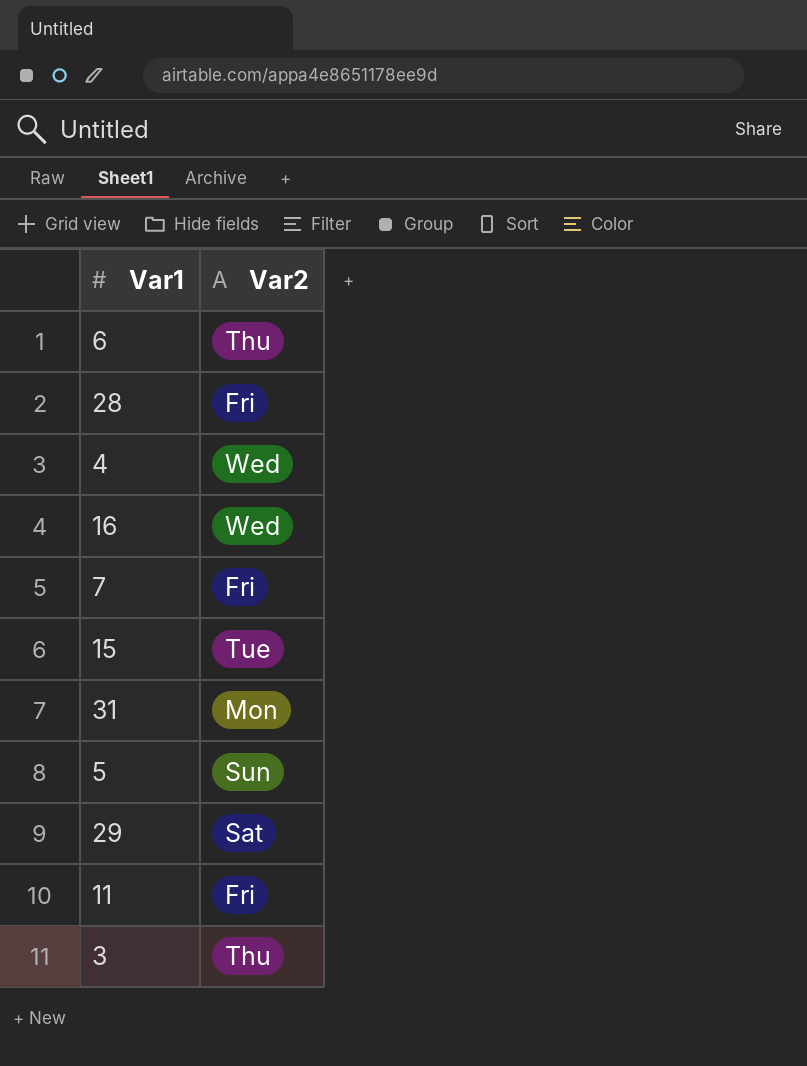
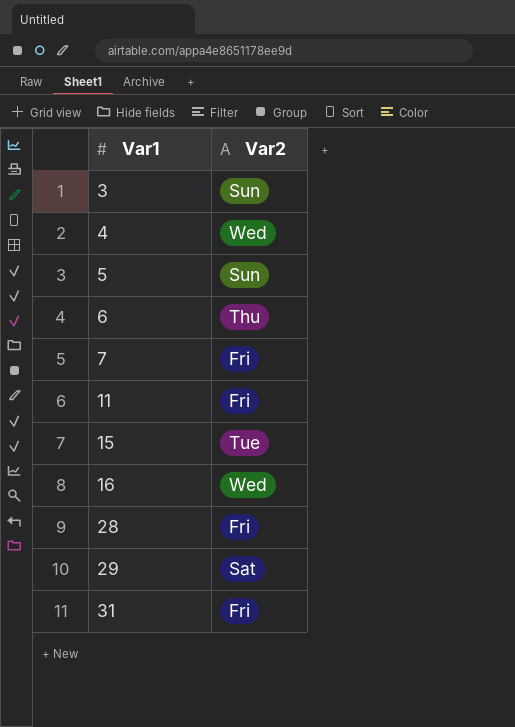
row order: none -> Var1 ascending
3 | Var2: Thu -> Sun
31 | Var2: Mon -> Fri

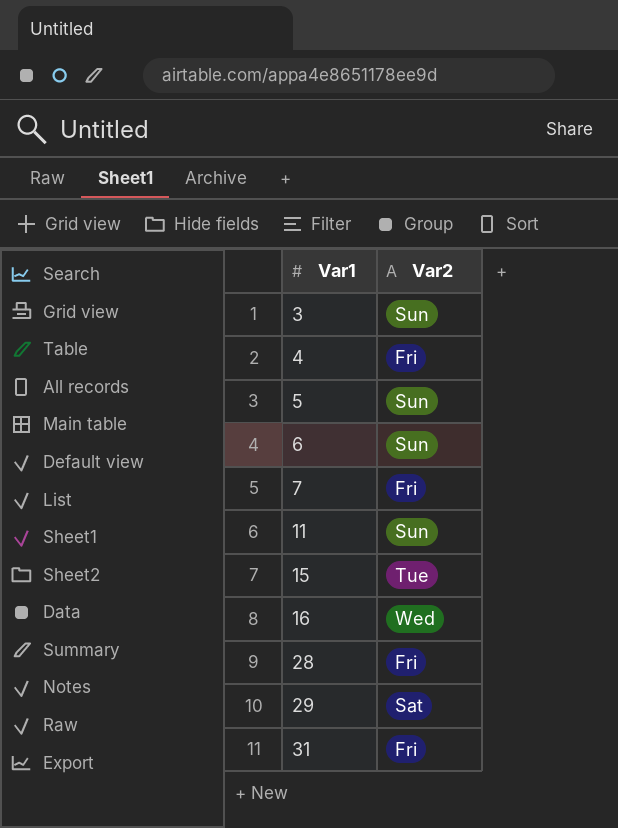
4 | Var2: Wed -> Fri
6 | Var2: Thu -> Sun
11 | Var2: Fri -> Sun

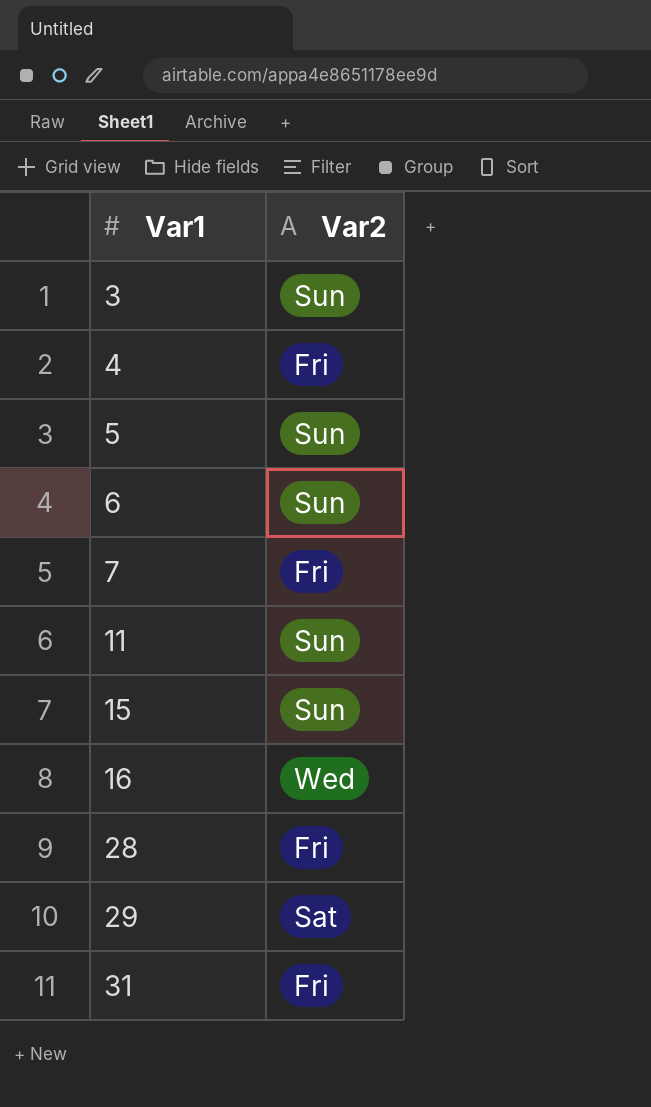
15 | Var2: Tue -> Sun

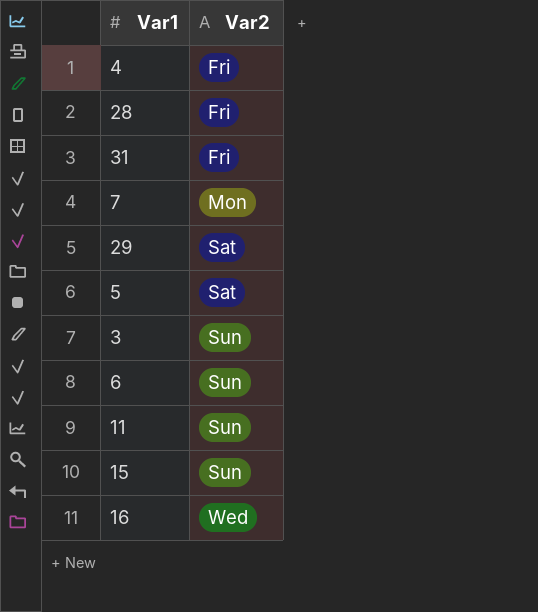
row order: Var1 ascending -> Var2 ascending
7 | Var2: Fri -> Mon
5 | Var2: Sun -> Sat

